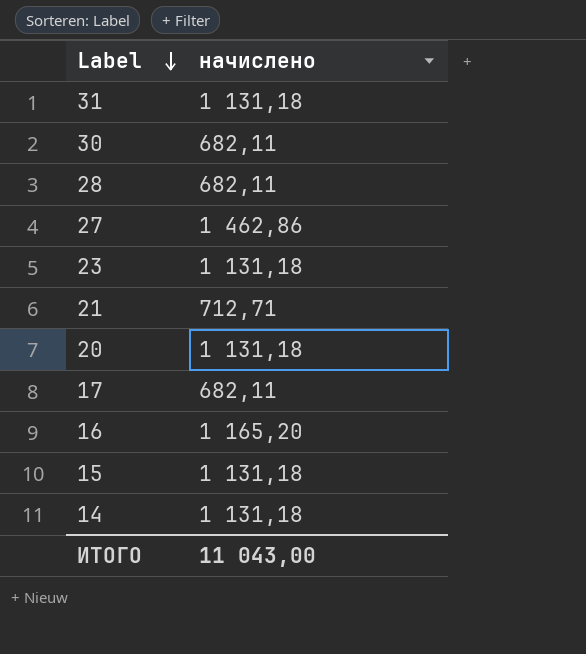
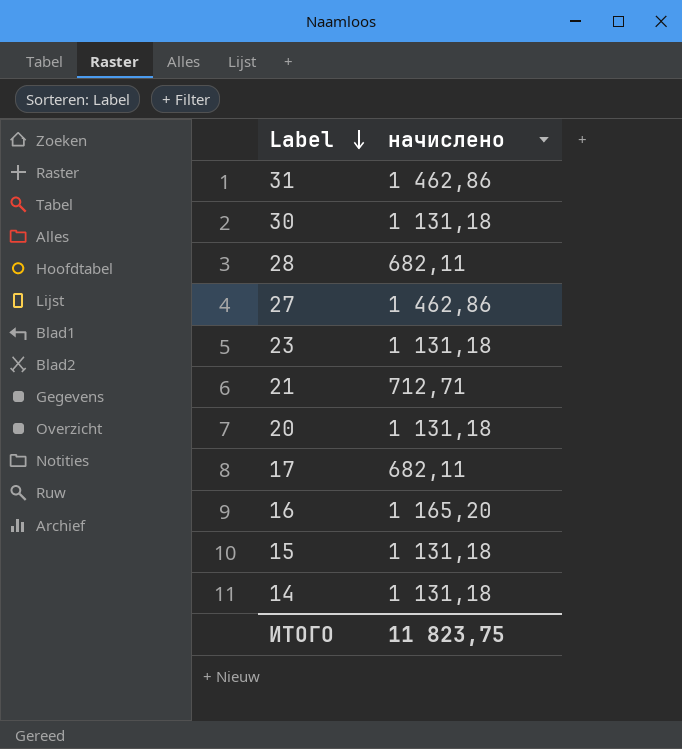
31 | начислено: 1 131,18 -> 1 462,86
30 | начислено: 682,11 -> 1 131,18
ИТОГО | начислено: 11 043,00 -> 11 823,75

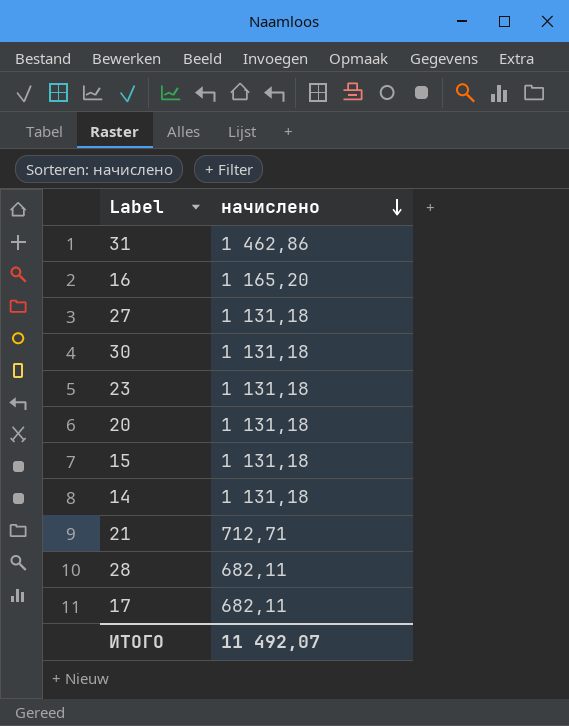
row order: Label descending -> начислено descending
27 | начислено: 1 462,86 -> 1 131,18
ИТОГО | начислено: 11 823,75 -> 11 492,07

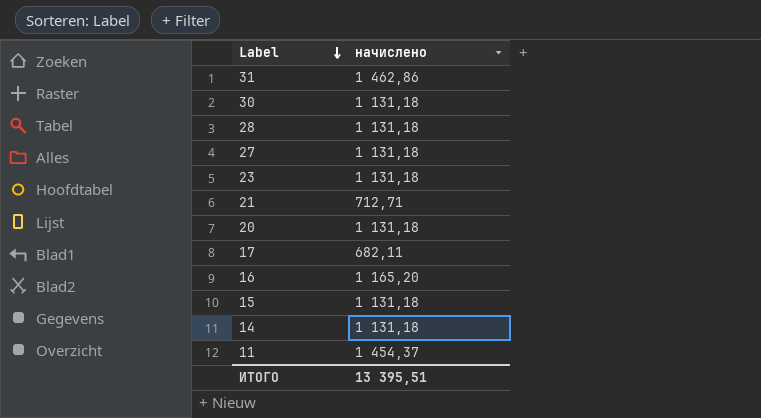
row order: начислено descending -> Label descending
28 | начислено: 682,11 -> 1 131,18
row 11: none -> 1 454,37
ИТОГО | начислено: 11 492,07 -> 13 395,51

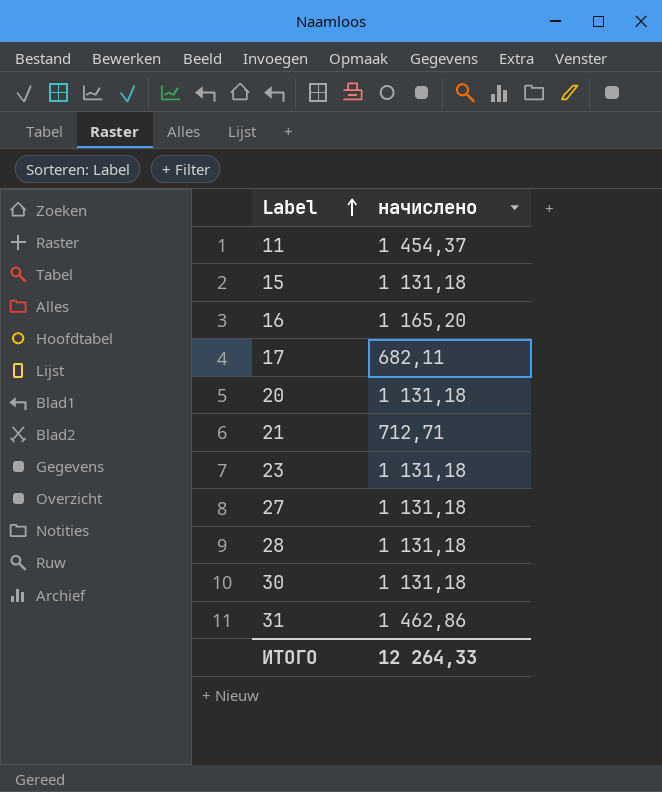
row order: Label descending -> Label ascending
row 14: 1 131,18 -> none
ИТОГО | начислено: 13 395,51 -> 12 264,33

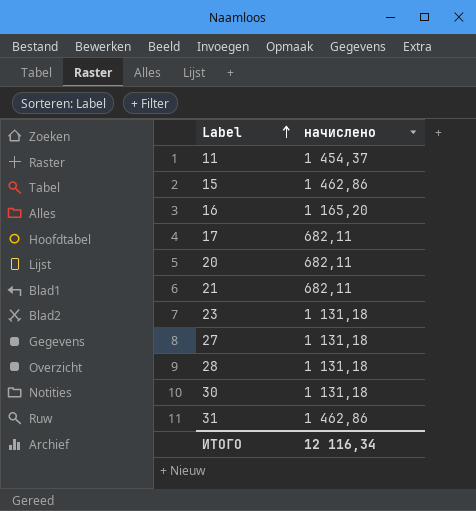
15 | начислено: 1 131,18 -> 1 462,86
20 | начислено: 1 131,18 -> 682,11
21 | начислено: 712,71 -> 682,11
ИТОГО | начислено: 12 264,33 -> 12 116,34

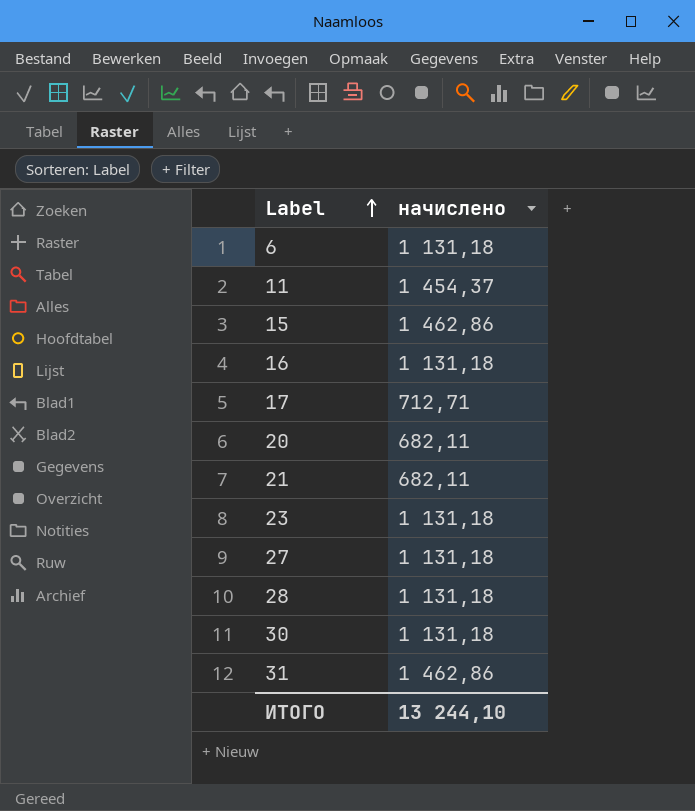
row 6: none -> 1 131,18
16 | начислено: 1 165,20 -> 1 131,18
17 | начислено: 682,11 -> 712,71
ИТОГО | начислено: 12 116,34 -> 13 244,10

